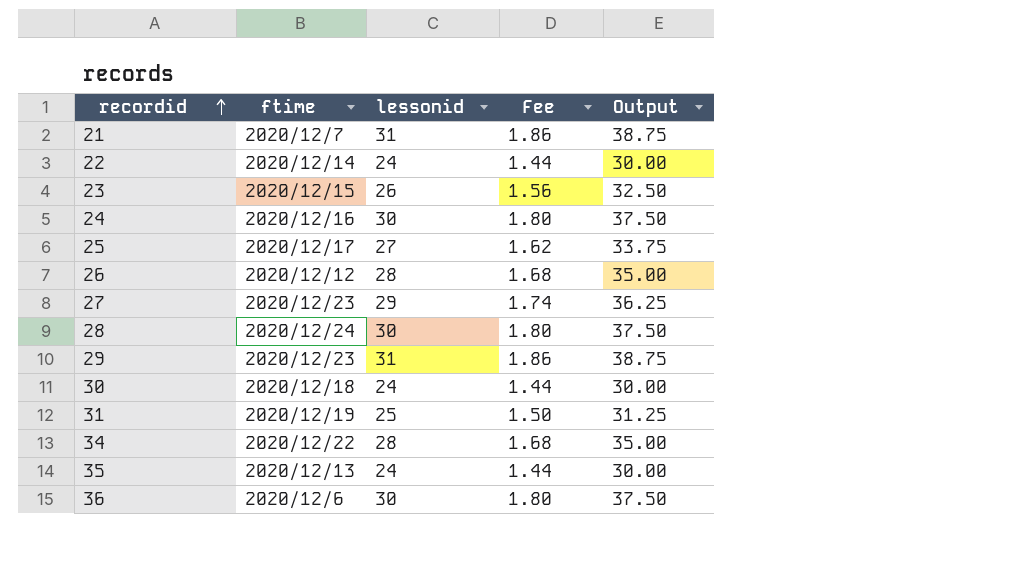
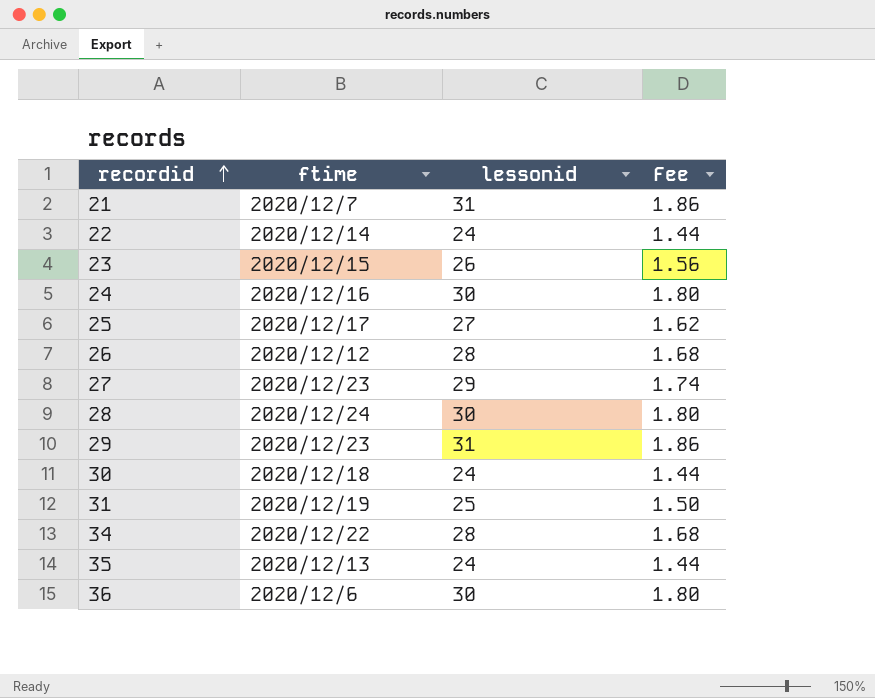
column Output | formula: [lessonid] * 1.25 -> none

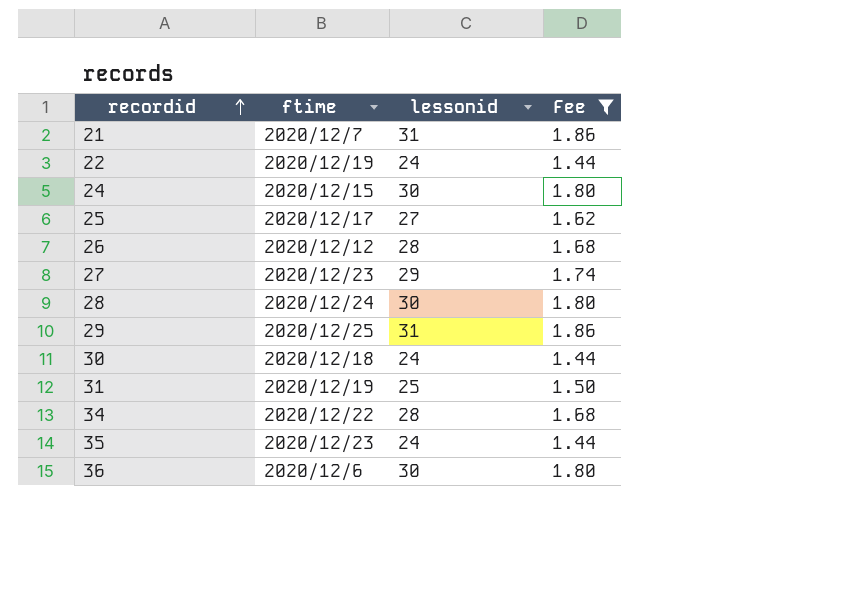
filter: none -> Fee != 1.56
22 | ftime: 2020/12/14 -> 2020/12/19
24 | ftime: 2020/12/16 -> 2020/12/15
29 | ftime: 2020/12/23 -> 2020/12/25
35 | ftime: 2020/12/13 -> 2020/12/23

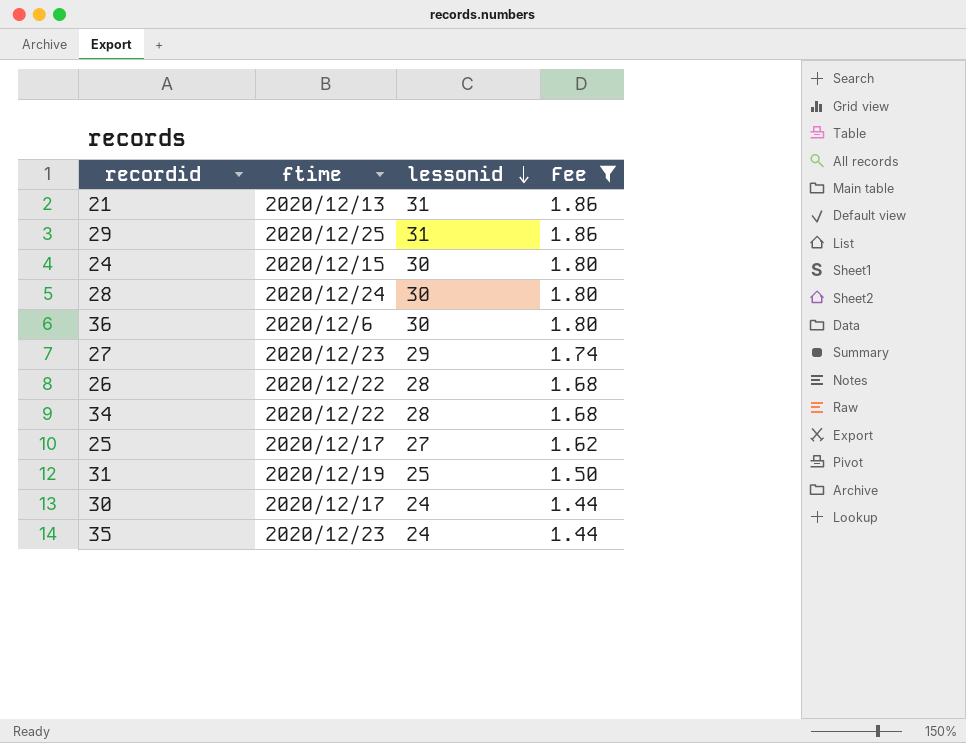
row order: recordid ascending -> lessonid descending
row 22: 2020/12/19 | 24 | 1.44 -> none
21 | ftime: 2020/12/7 -> 2020/12/13
26 | ftime: 2020/12/12 -> 2020/12/22
30 | ftime: 2020/12/18 -> 2020/12/17

